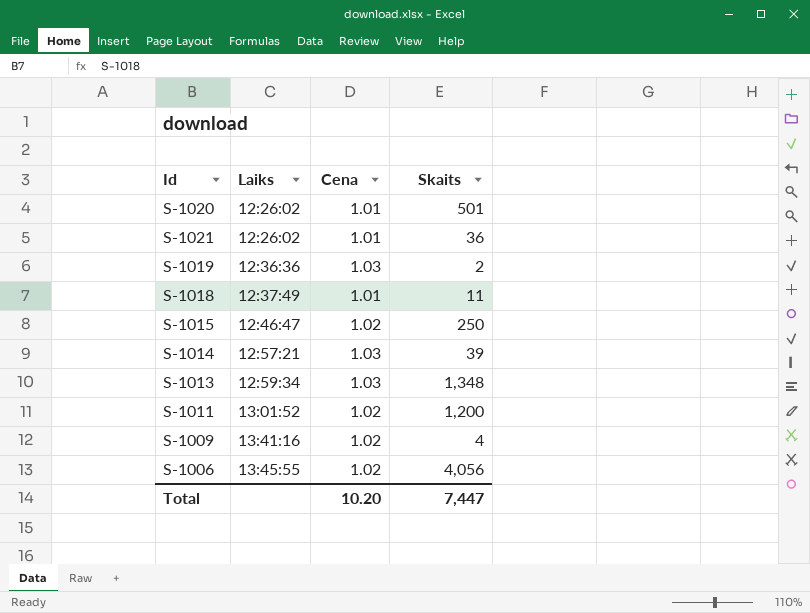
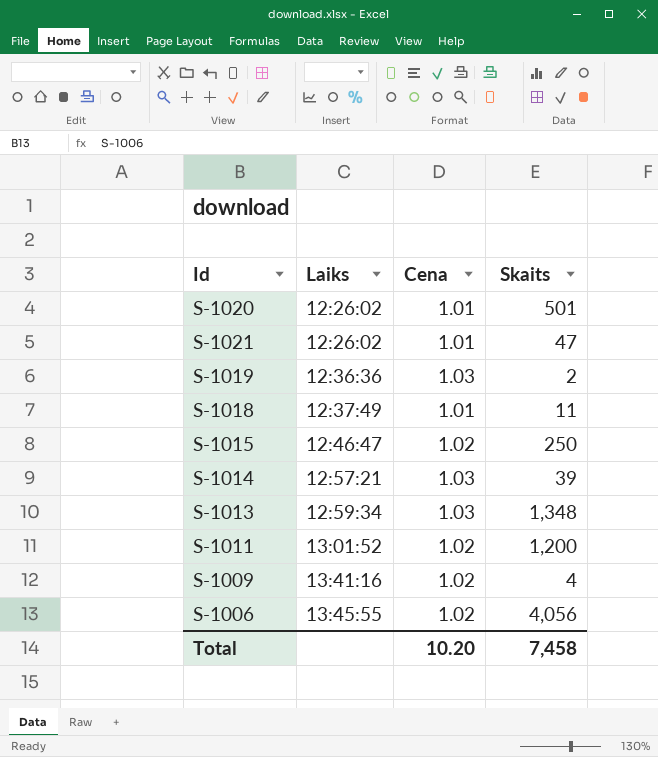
S-1021 | Skaits: 36 -> 47
Total | Skaits: 7,447 -> 7,458

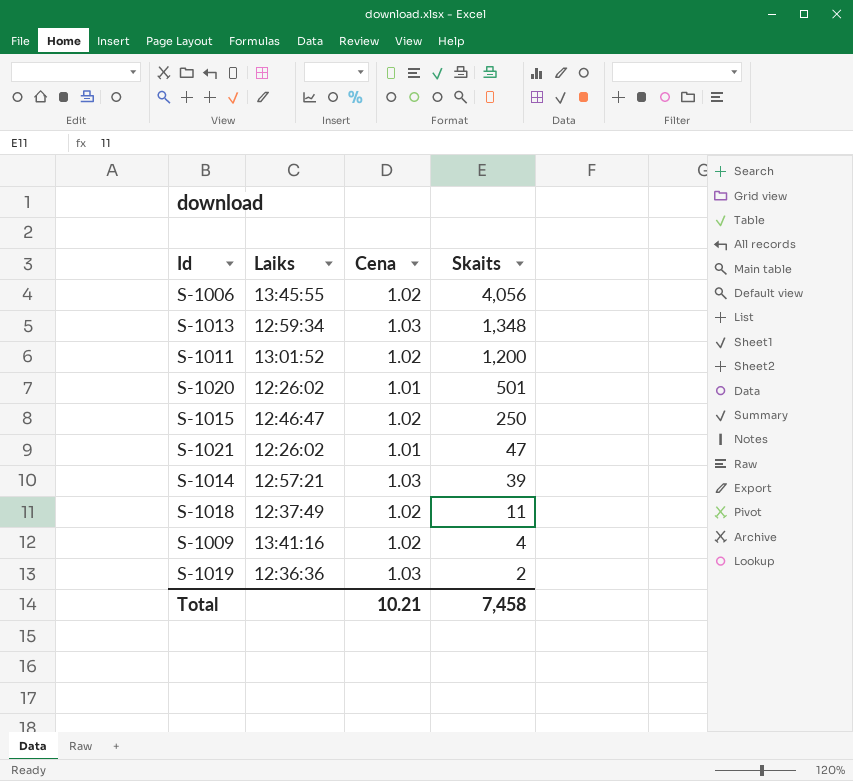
row order: Laiks ascending -> Skaits descending
S-1018 | Cena: 1.01 -> 1.02
Total | Cena: 10.20 -> 10.21

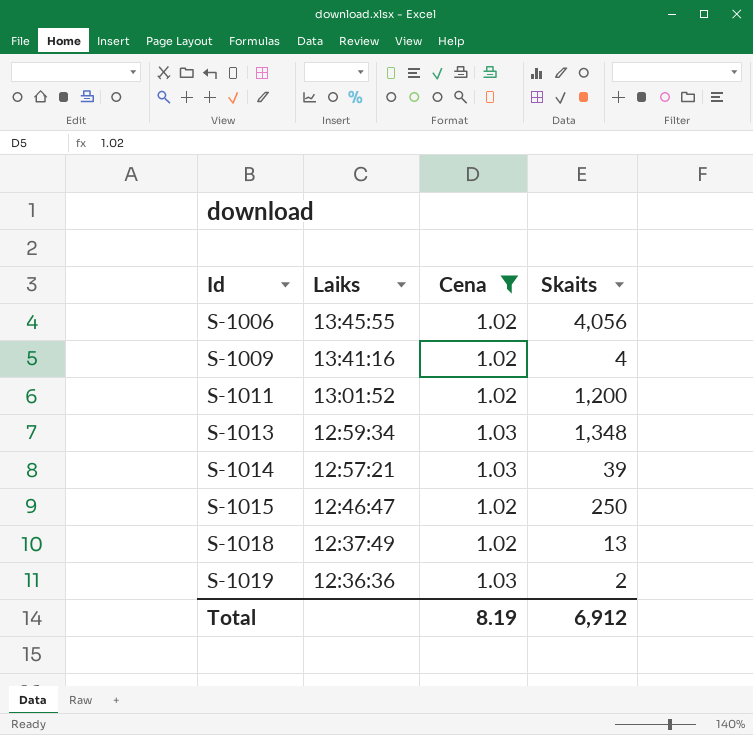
filter: none -> Cena != 1.01
row order: Skaits descending -> Id ascending
S-1018 | Skaits: 11 -> 13
Total | Cena: 10.21 -> 8.19
Total | Skaits: 7,458 -> 6,912

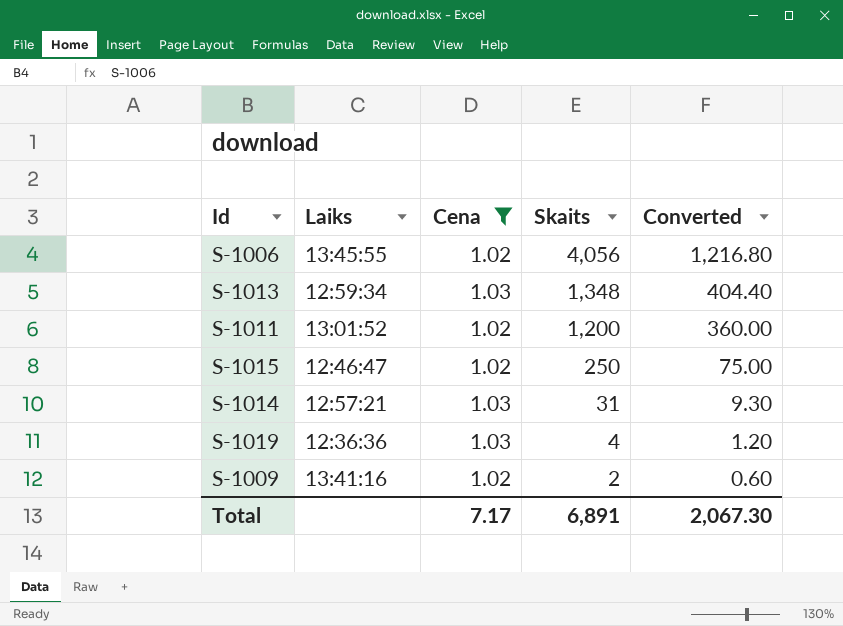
row order: Id ascending -> Skaits descending
column Converted | formula: none -> [Skaits] * 0.3
row S-1018: 12:37:49 | 1.02 | 13 -> none
S-1014 | Skaits: 39 -> 31
S-1019 | Skaits: 2 -> 4
S-1009 | Skaits: 4 -> 2
Total | Cena: 8.19 -> 7.17
Total | Skaits: 6,912 -> 6,891

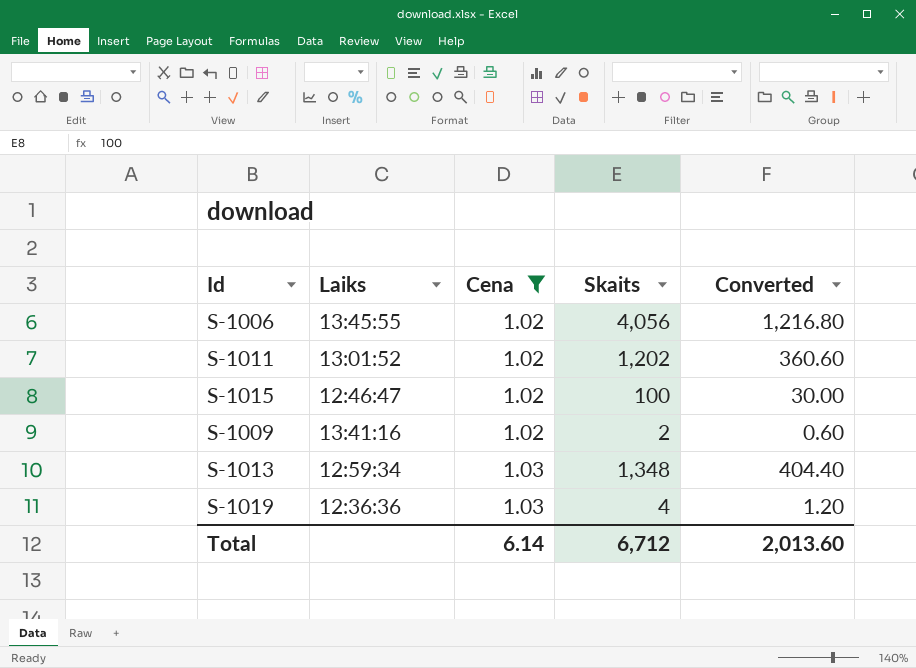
row order: Skaits descending -> Cena ascending
row S-1014: 12:57:21 | 1.03 | 31 | 9.30 -> none
S-1011 | Skaits: 1,200 -> 1,202
S-1011 | Converted: 360.00 -> 360.60
S-1015 | Skaits: 250 -> 100
S-1015 | Converted: 75.00 -> 30.00
Total | Cena: 7.17 -> 6.14
Total | Skaits: 6,891 -> 6,712
Total | Converted: 2,067.30 -> 2,013.60

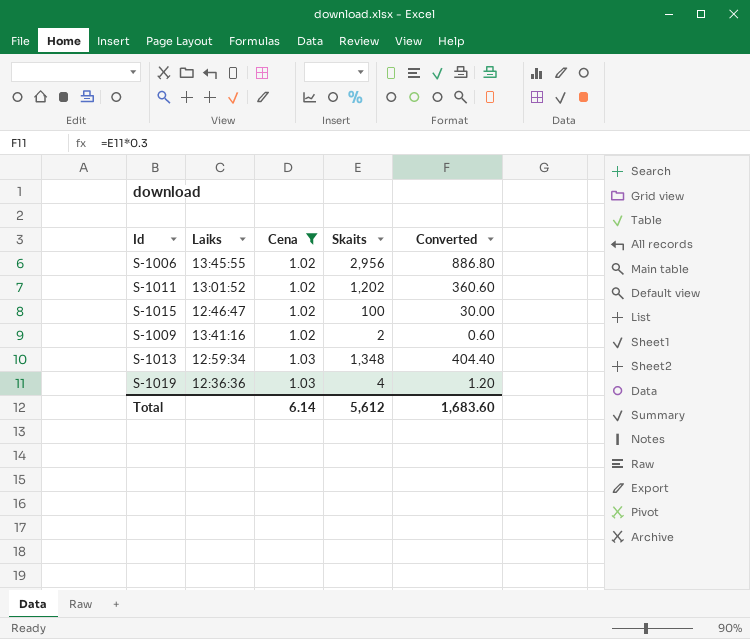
S-1006 | Skaits: 4,056 -> 2,956
S-1006 | Converted: 1,216.80 -> 886.80
Total | Skaits: 6,712 -> 5,612
Total | Converted: 2,013.60 -> 1,683.60

